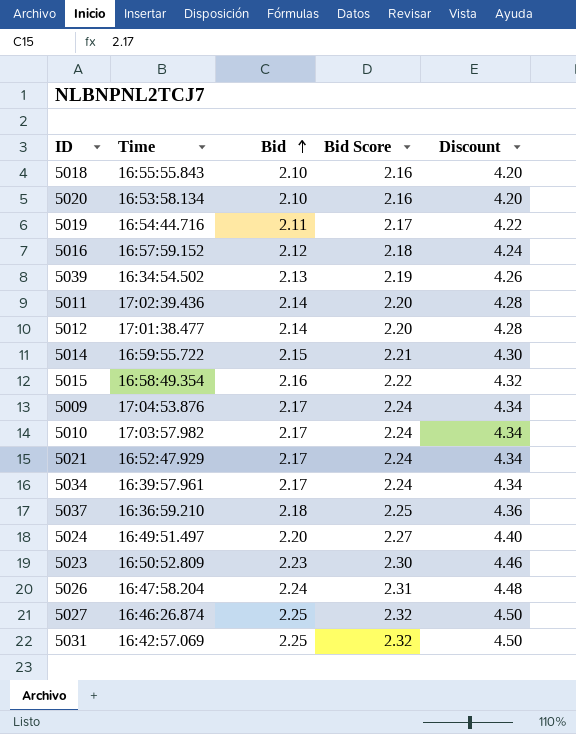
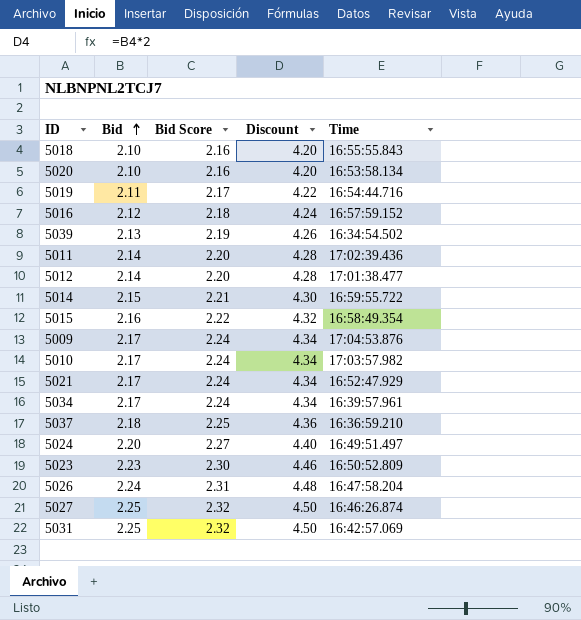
column Time | position: 2 -> 5

